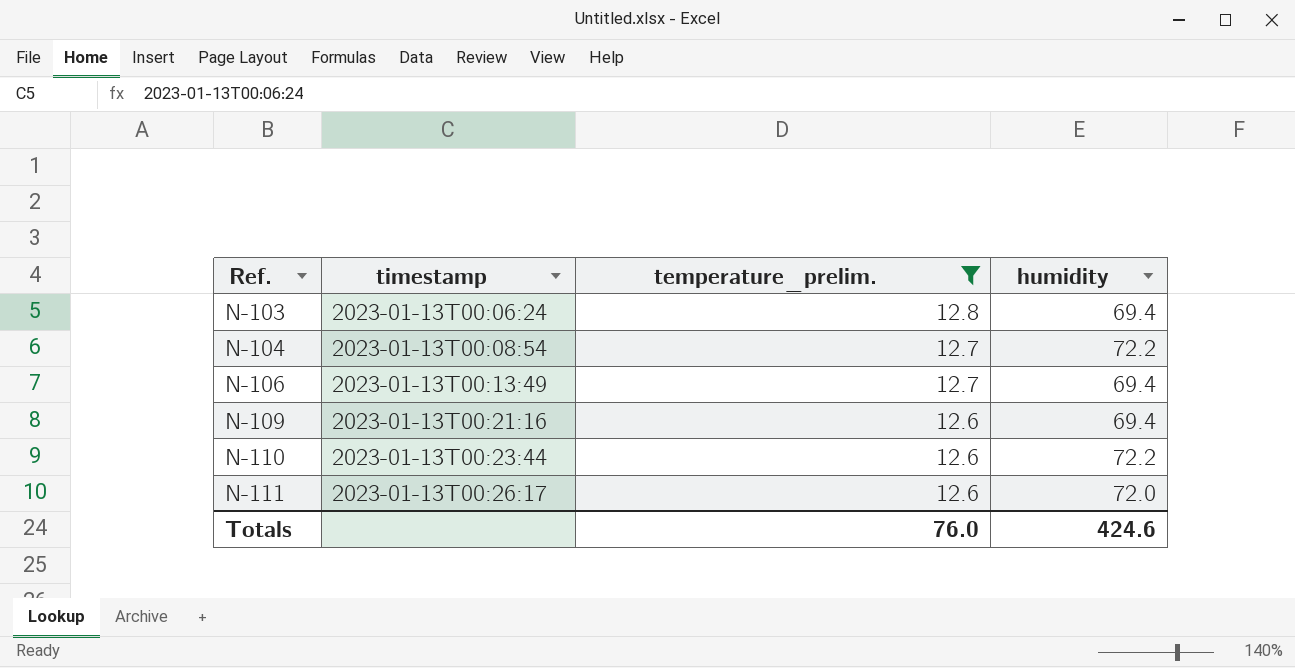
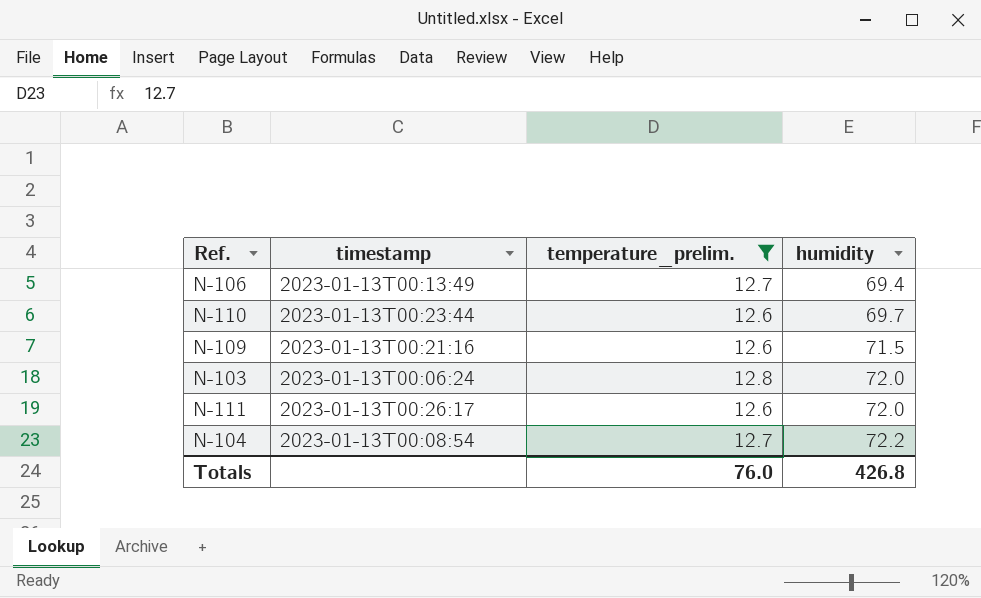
row order: Ref. ascending -> humidity ascending
N-110 | humidity: 72.2 -> 69.7
N-109 | humidity: 69.4 -> 71.5
N-103 | humidity: 69.4 -> 72.0
Totals | humidity: 424.6 -> 426.8

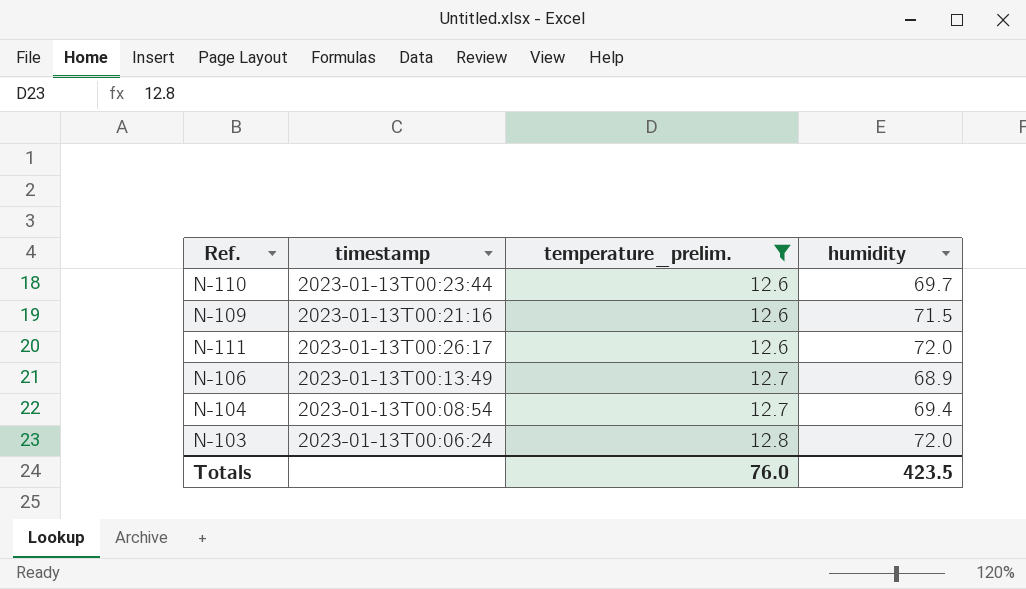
row order: humidity ascending -> temperature_prelim. ascending
N-106 | humidity: 69.4 -> 68.9
N-104 | humidity: 72.2 -> 69.4
Totals | humidity: 426.8 -> 423.5

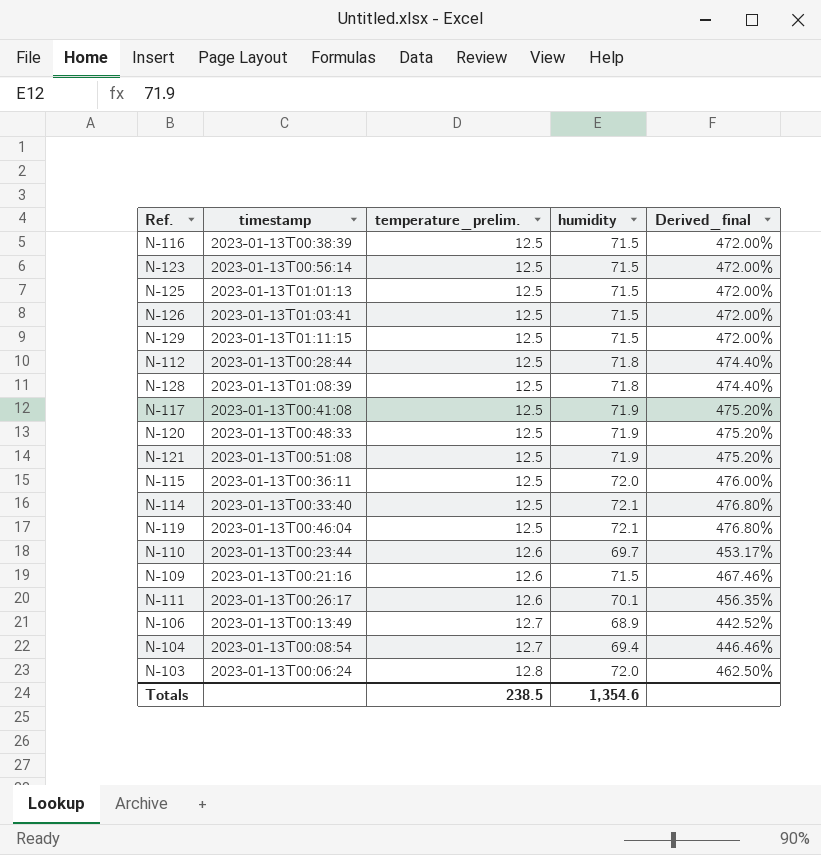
filter: temperature_prelim. != 12.5 -> none
column Derived_final | formula: none -> ([humidity] - [temperature_prelim.]) / [temperature_prelim.]
N-111 | humidity: 72.0 -> 70.1
Totals | temperature_prelim.: 76.0 -> 238.5
Totals | humidity: 423.5 -> 1,354.6

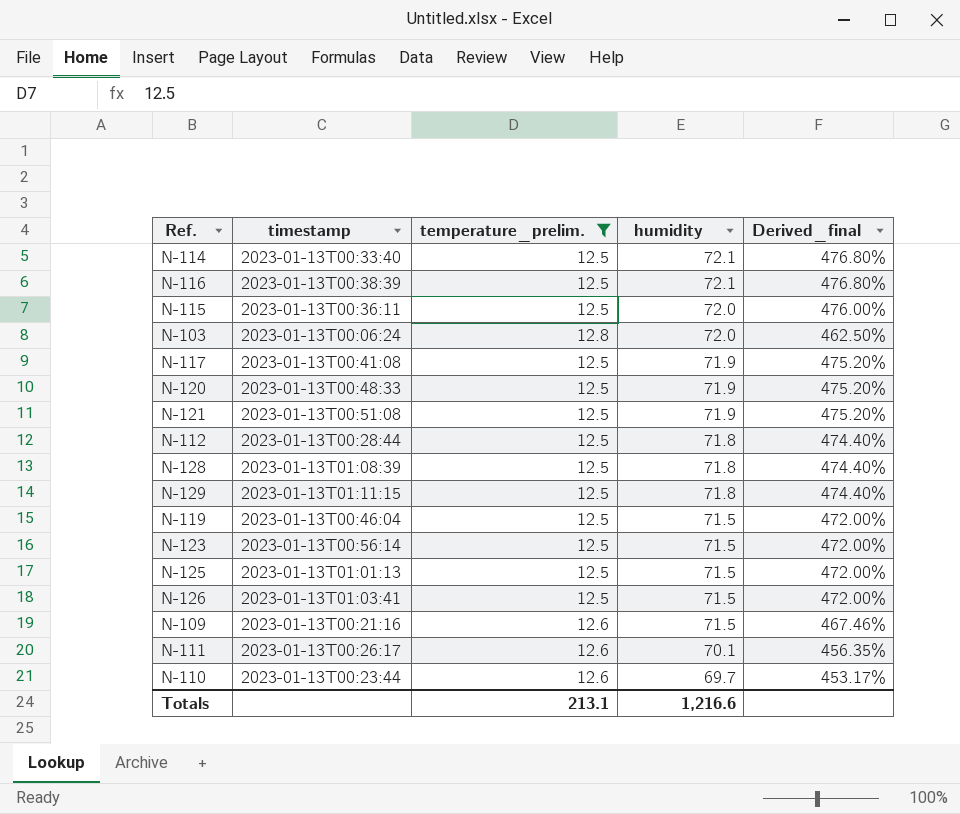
filter: none -> temperature_prelim. != 12.7
row order: temperature_prelim. ascending -> humidity descending
N-116 | humidity: 71.5 -> 72.1
N-116 | Derived_final: 472.00% -> 476.80%
N-129 | humidity: 71.5 -> 71.8
N-129 | Derived_final: 472.00% -> 474.40%
N-119 | humidity: 72.1 -> 71.5
N-119 | Derived_final: 476.80% -> 472.00%
Totals | temperature_prelim.: 238.5 -> 213.1
Totals | humidity: 1,354.6 -> 1,216.6

